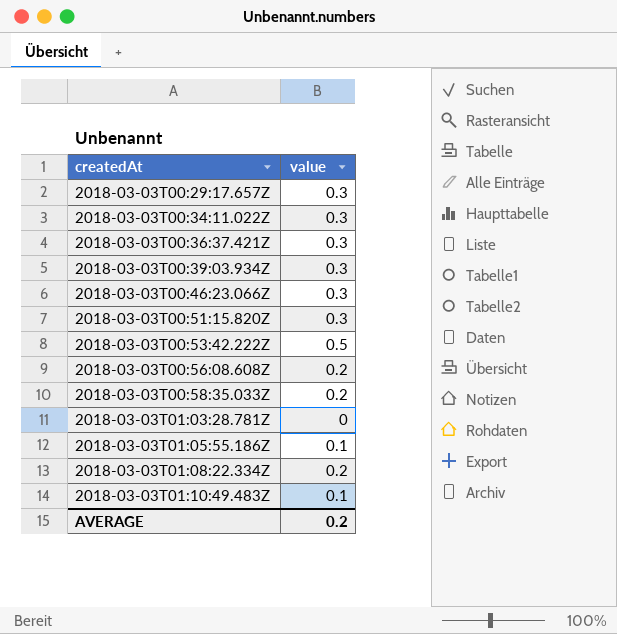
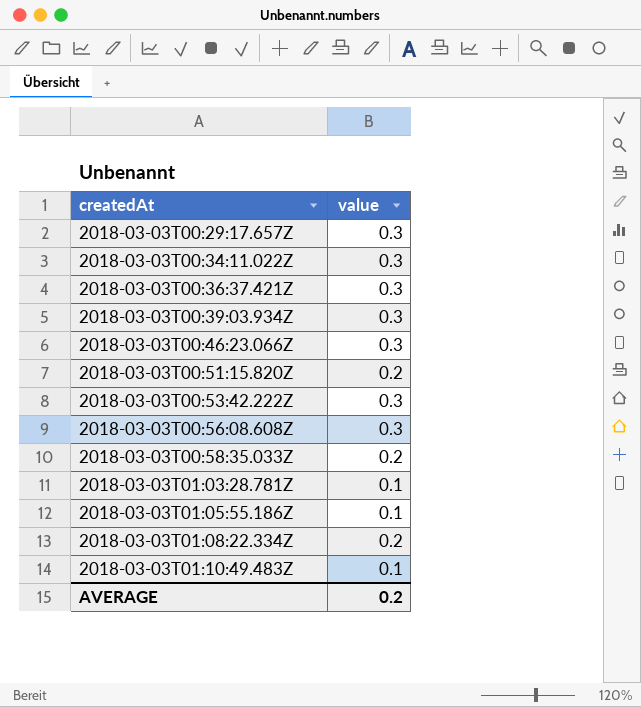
2018-03-03T00:51:15.820Z | value: 0.3 -> 0.2
2018-03-03T00:53:42.222Z | value: 0.5 -> 0.3
2018-03-03T00:56:08.608Z | value: 0.2 -> 0.3
2018-03-03T01:03:28.781Z | value: 0 -> 0.1

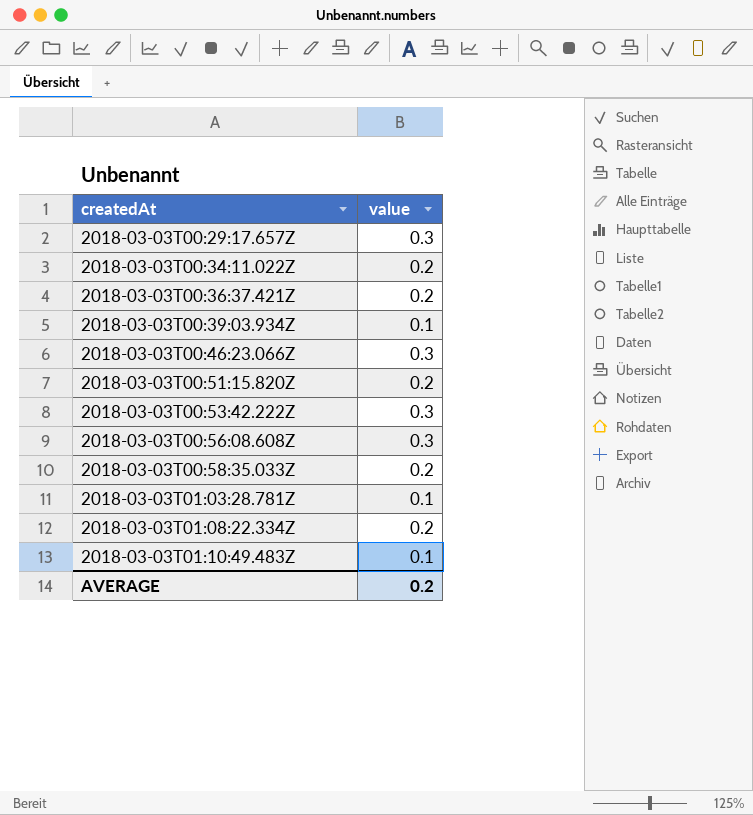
row 2018-03-03T01:05:55.186Z: 0.1 -> none
2018-03-03T00:34:11.022Z | value: 0.3 -> 0.2
2018-03-03T00:36:37.421Z | value: 0.3 -> 0.2
2018-03-03T00:39:03.934Z | value: 0.3 -> 0.1

